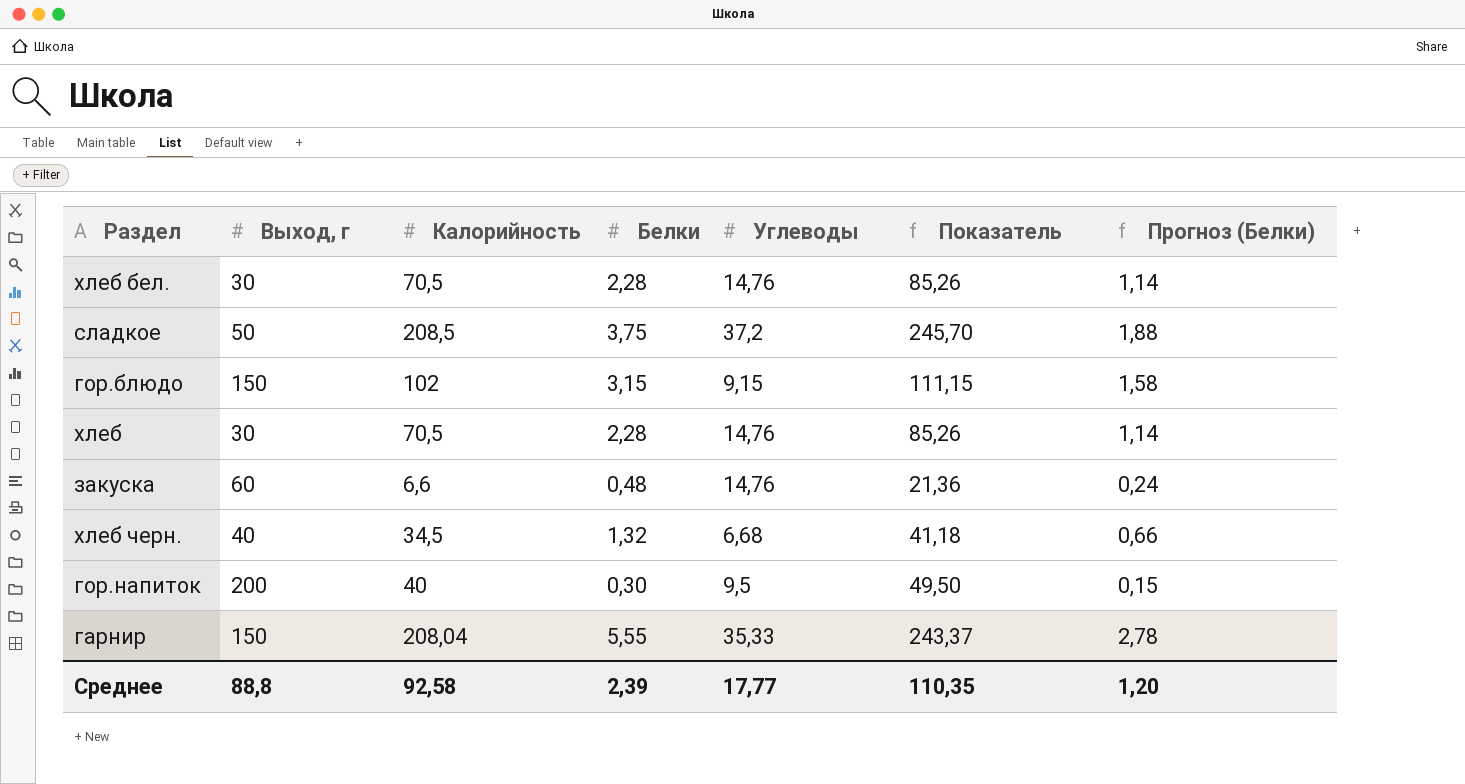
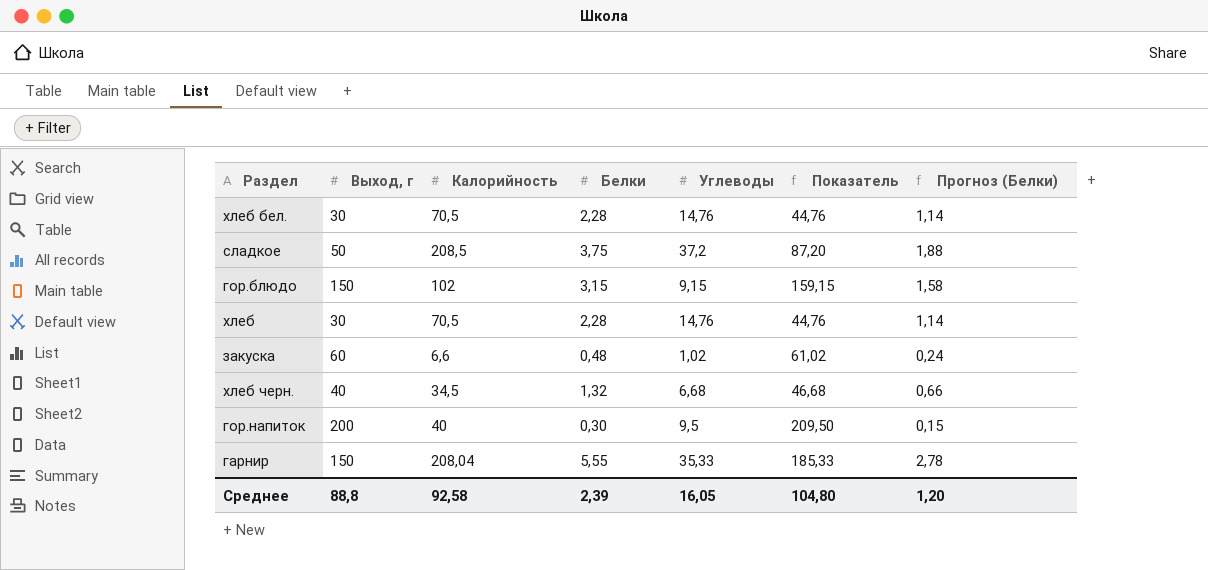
column Показатель | formula: [Калорийность] + [Углеводы] -> [Выход, г] + [Углеводы]
закуска | Углеводы: 14,76 -> 1,02
Среднее | Углеводы: 17,77 -> 16,05
Среднее | Показатель: 110,35 -> 104,80

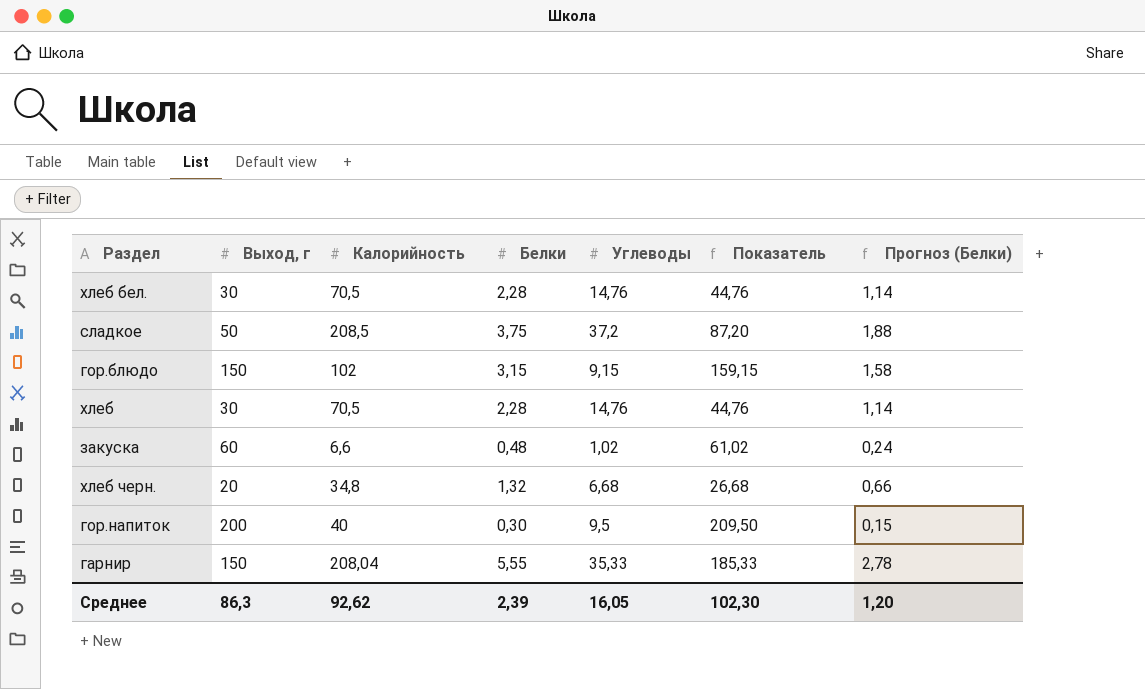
хлеб черн. | Выход, г: 40 -> 20
хлеб черн. | Калорийность: 34,5 -> 34,8
хлеб черн. | Показатель: 46,68 -> 26,68
Среднее | Выход, г: 88,8 -> 86,3
Среднее | Калорийность: 92,58 -> 92,62
Среднее | Показатель: 104,80 -> 102,30

